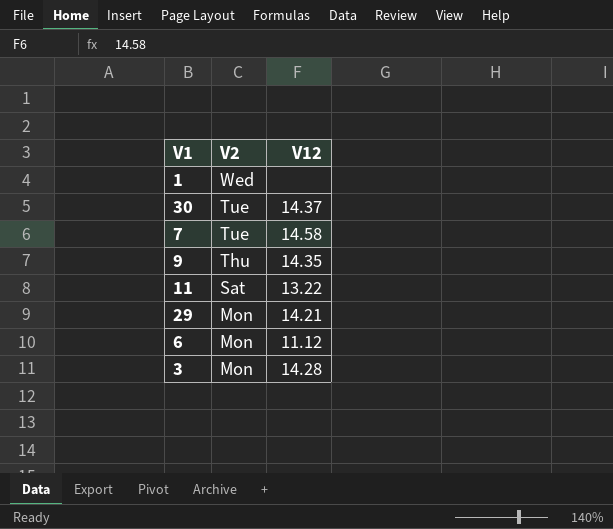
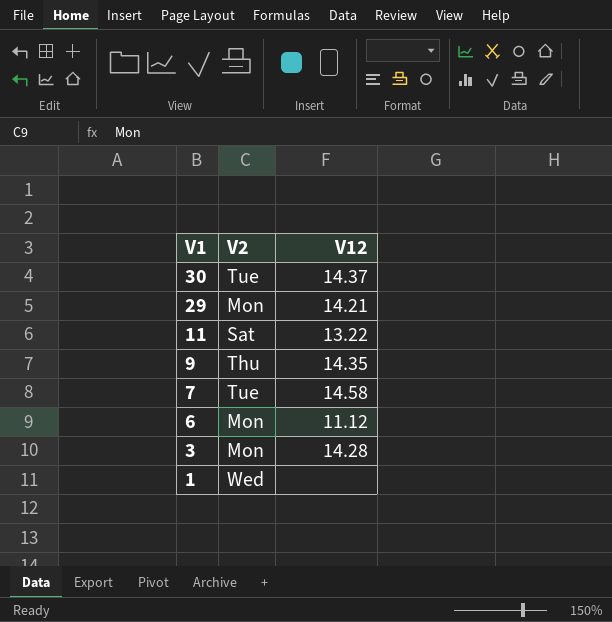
row order: V2 descending -> V1 descending

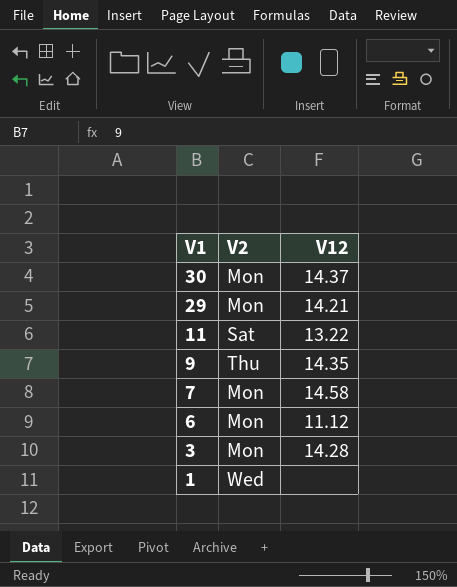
30 | V2: Tue -> Mon
7 | V2: Tue -> Mon

